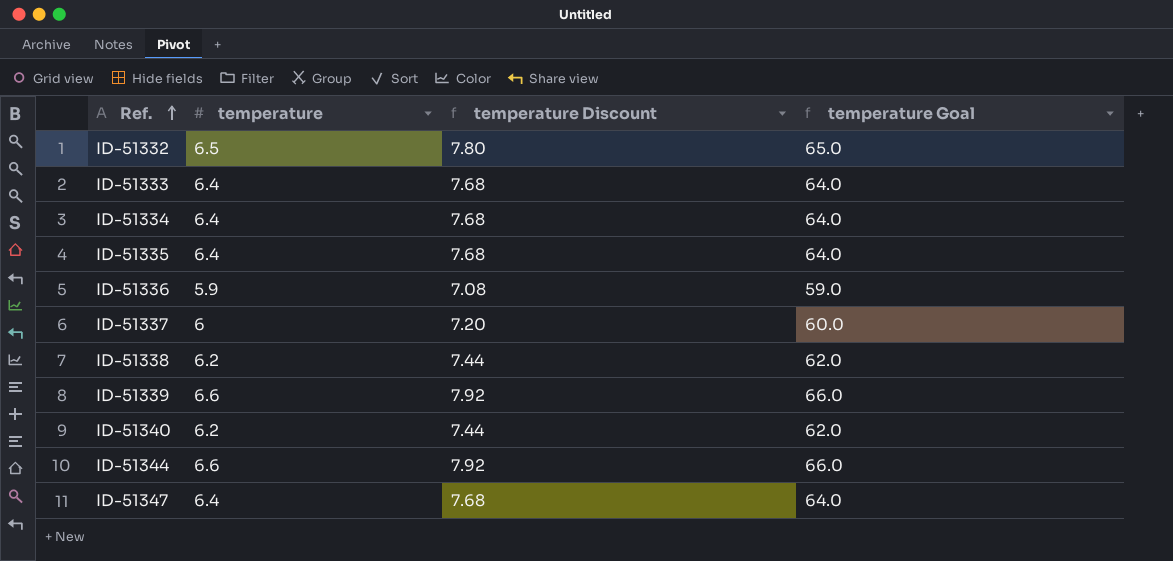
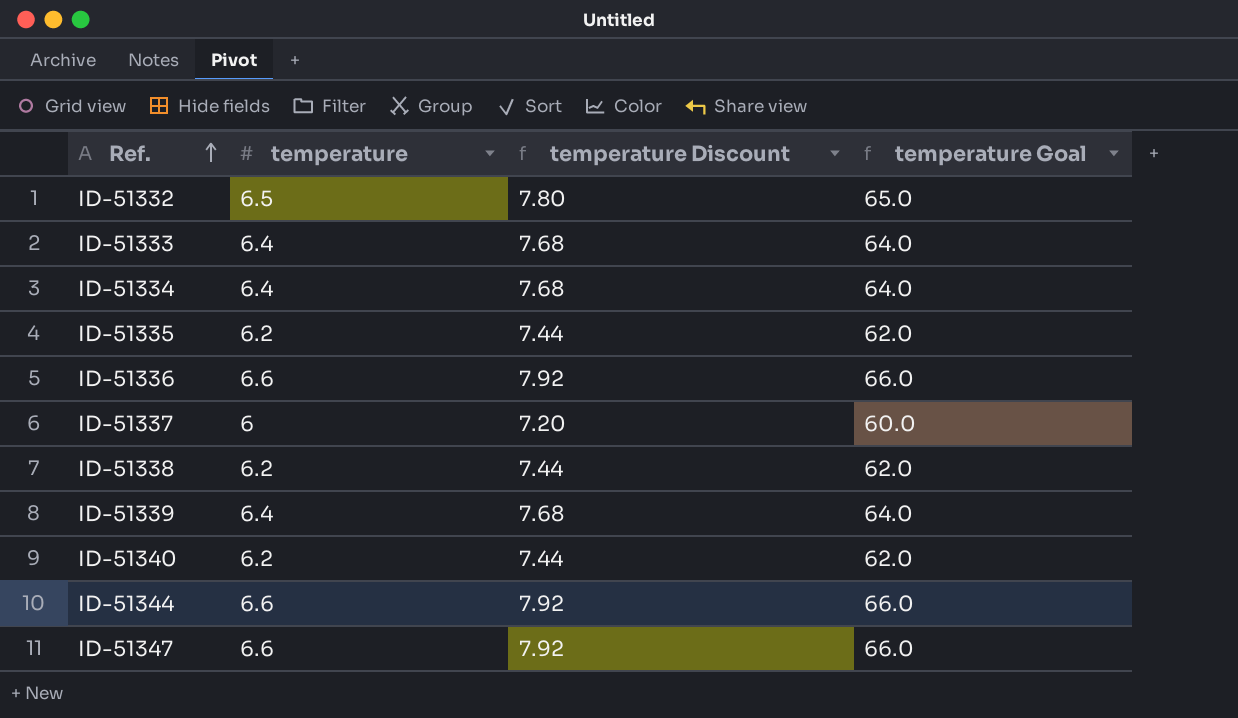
ID-51335 | temperature: 6.4 -> 6.2
ID-51335 | temperature Discount: 7.68 -> 7.44
ID-51335 | temperature Goal: 64.0 -> 62.0
ID-51336 | temperature: 5.9 -> 6.6
ID-51336 | temperature Discount: 7.08 -> 7.92
ID-51336 | temperature Goal: 59.0 -> 66.0
ID-51339 | temperature: 6.6 -> 6.4
ID-51339 | temperature Discount: 7.92 -> 7.68
ID-51339 | temperature Goal: 66.0 -> 64.0
ID-51347 | temperature: 6.4 -> 6.6
ID-51347 | temperature Discount: 7.68 -> 7.92
ID-51347 | temperature Goal: 64.0 -> 66.0

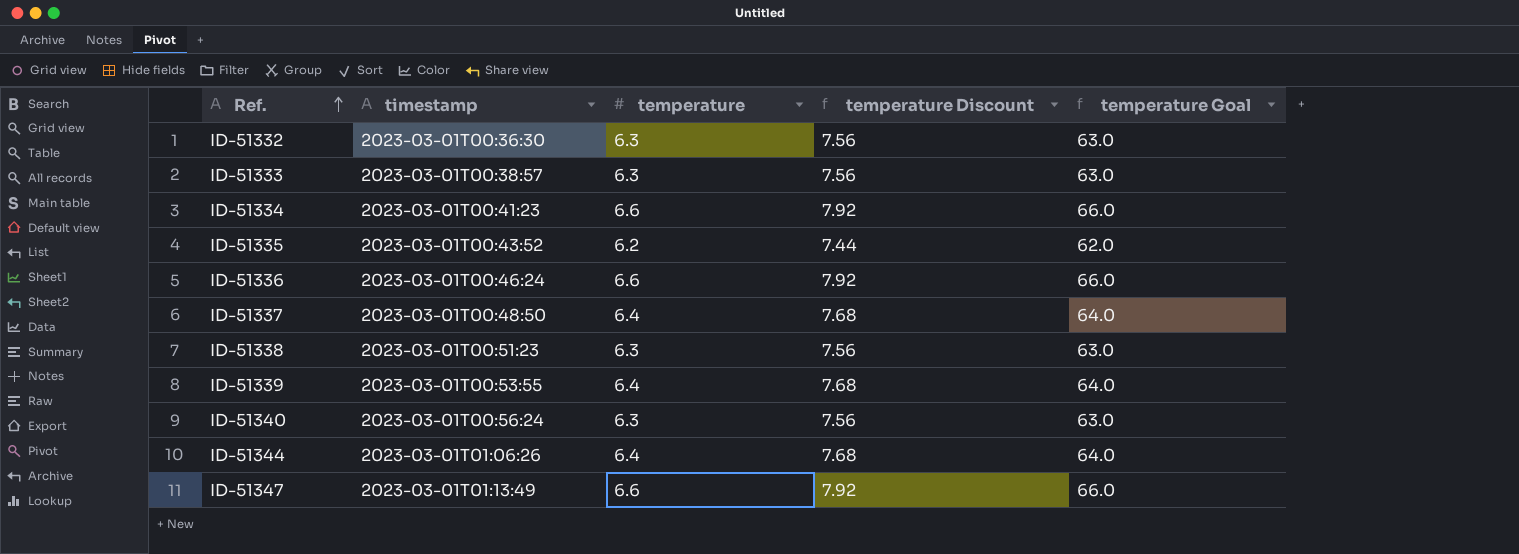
column timestamp | position: none -> 2
ID-51332 | temperature: 6.5 -> 6.3
ID-51332 | temperature Discount: 7.80 -> 7.56
ID-51332 | temperature Goal: 65.0 -> 63.0
ID-51333 | temperature: 6.4 -> 6.3
ID-51333 | temperature Discount: 7.68 -> 7.56
ID-51333 | temperature Goal: 64.0 -> 63.0
ID-51334 | temperature: 6.4 -> 6.6
ID-51334 | temperature Discount: 7.68 -> 7.92
ID-51334 | temperature Goal: 64.0 -> 66.0
ID-51337 | temperature: 6 -> 6.4
ID-51337 | temperature Discount: 7.20 -> 7.68
ID-51337 | temperature Goal: 60.0 -> 64.0
ID-51338 | temperature: 6.2 -> 6.3
ID-51338 | temperature Discount: 7.44 -> 7.56
ID-51338 | temperature Goal: 62.0 -> 63.0
ID-51340 | temperature: 6.2 -> 6.3
ID-51340 | temperature Discount: 7.44 -> 7.56
ID-51340 | temperature Goal: 62.0 -> 63.0
ID-51344 | temperature: 6.6 -> 6.4
ID-51344 | temperature Discount: 7.92 -> 7.68
ID-51344 | temperature Goal: 66.0 -> 64.0

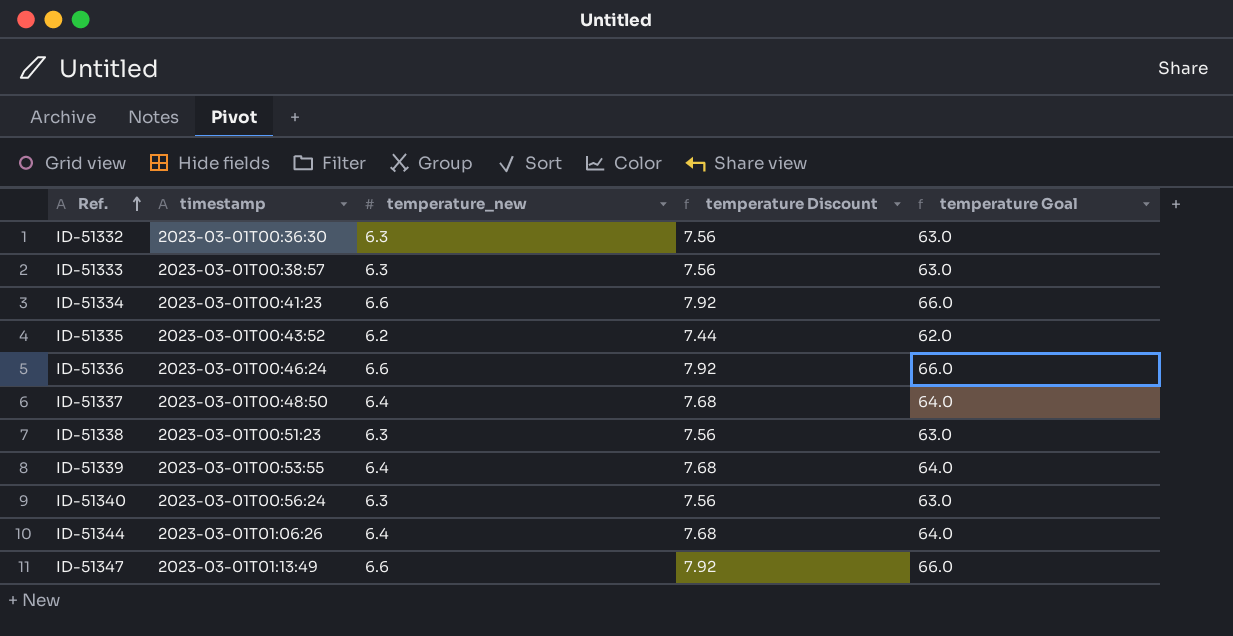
column name: temperature -> temperature_new

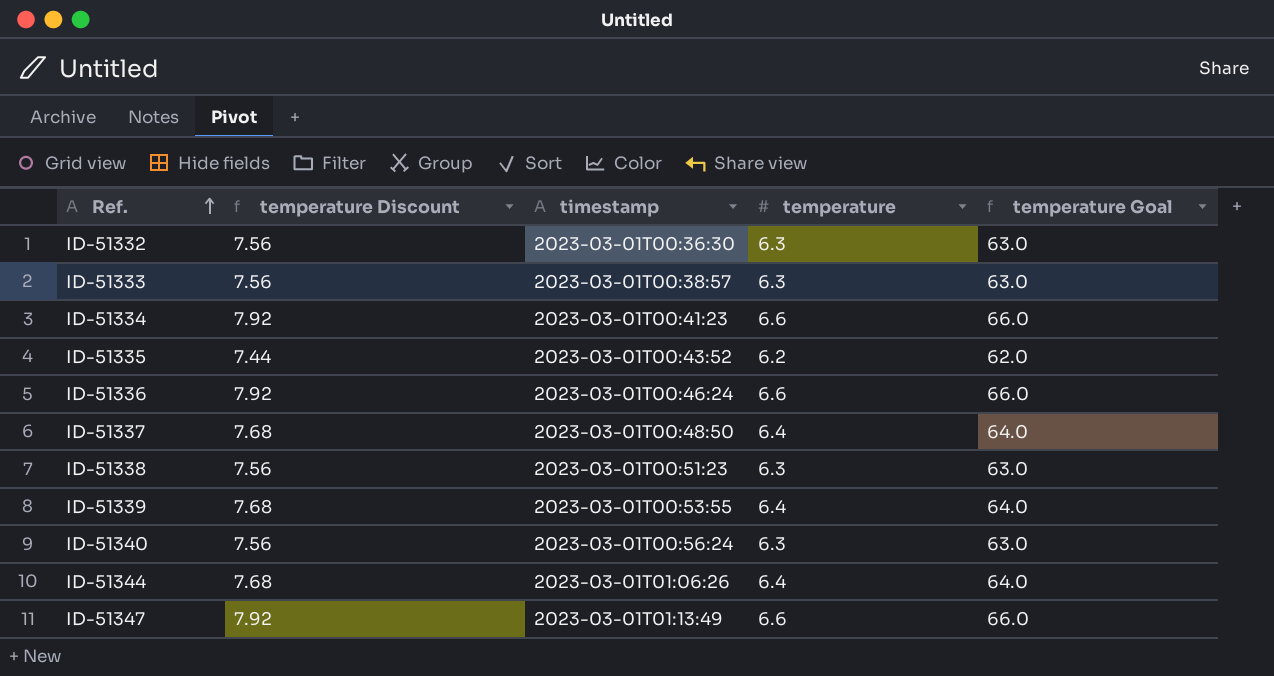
column temperature Discount | position: 4 -> 2
column name: temperature_new -> temperature

